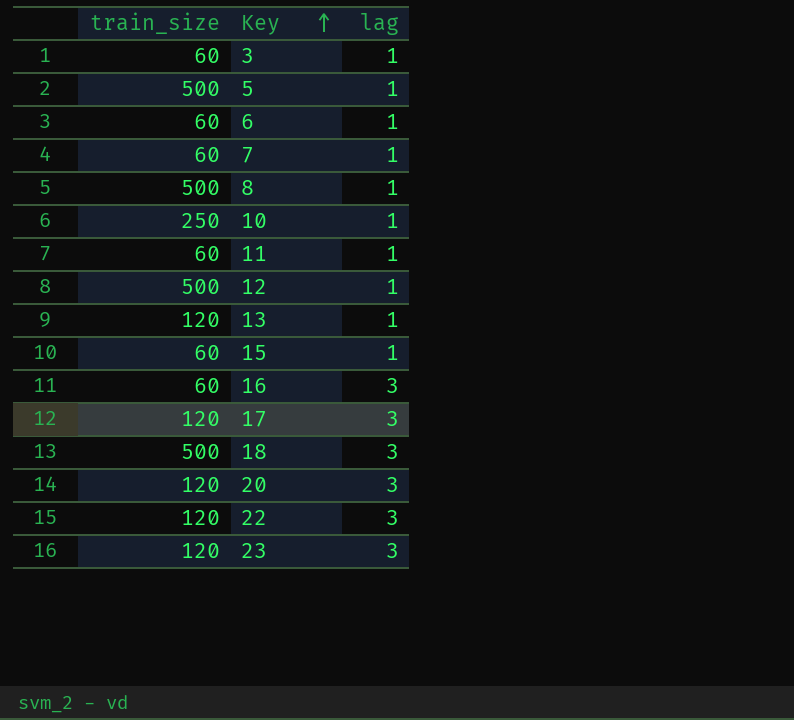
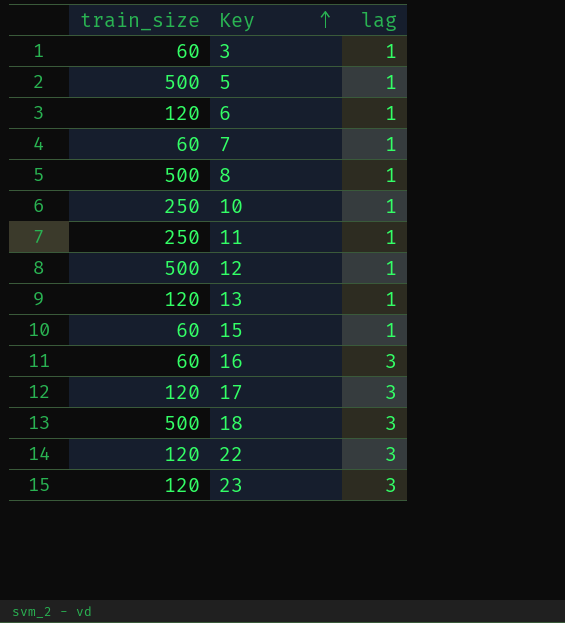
row 20: 120 | 3 -> none
6 | train_size: 60 -> 120
11 | train_size: 60 -> 250

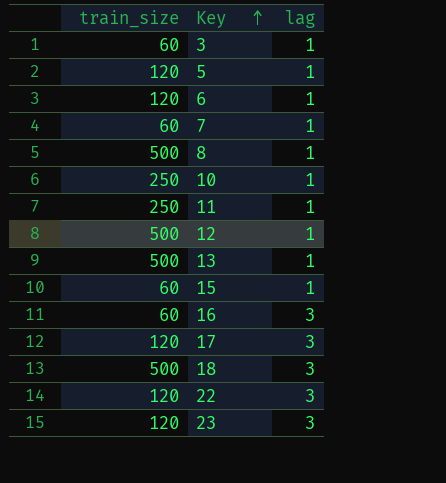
5 | train_size: 500 -> 120
13 | train_size: 120 -> 500

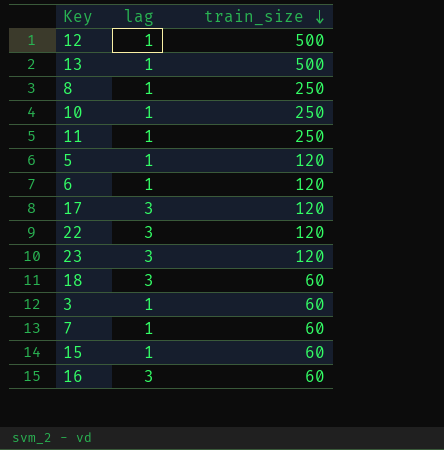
row order: Key ascending -> train_size descending
column train_size | position: 1 -> 3
8 | train_size: 500 -> 250
18 | train_size: 500 -> 60

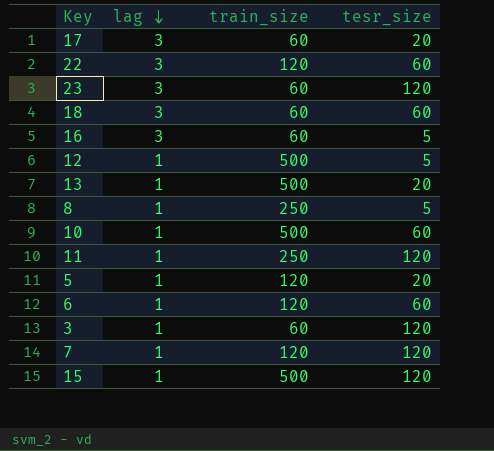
row order: train_size descending -> lag descending
column tesr_size | position: none -> 4
17 | train_size: 120 -> 60
23 | train_size: 120 -> 60
10 | train_size: 250 -> 500
7 | train_size: 60 -> 120
15 | train_size: 60 -> 500

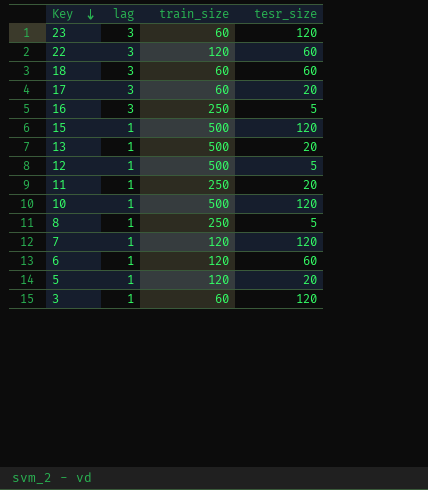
row order: lag descending -> Key descending
16 | train_size: 60 -> 250
11 | tesr_size: 120 -> 20
10 | tesr_size: 60 -> 120

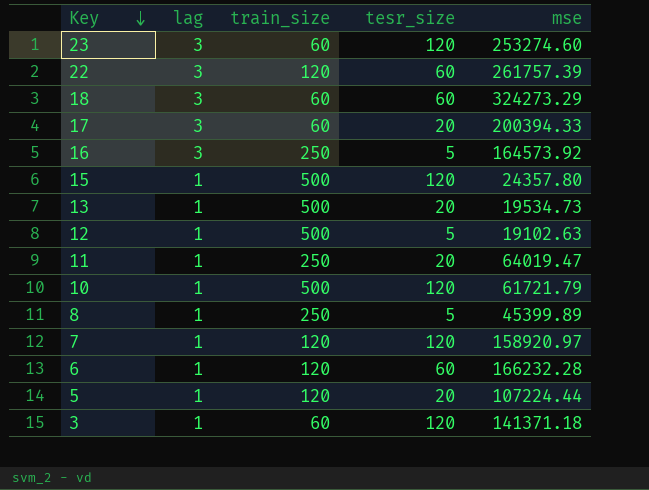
column mse | position: none -> 5

